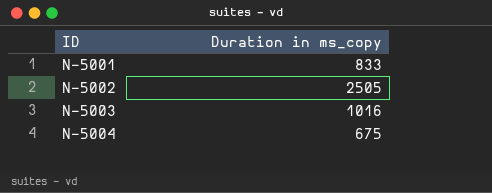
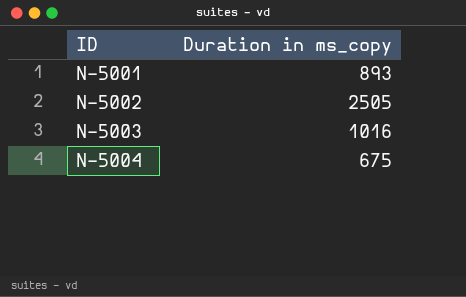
N-5001 | Duration in ms_copy: 833 -> 893

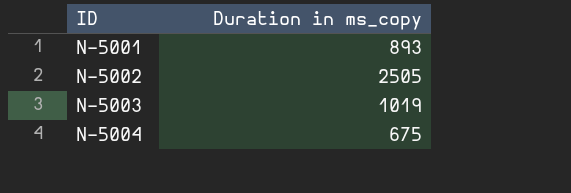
N-5003 | Duration in ms_copy: 1016 -> 1019

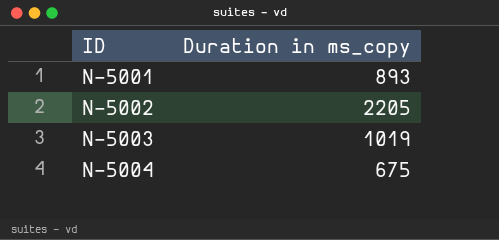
N-5002 | Duration in ms_copy: 2505 -> 2205

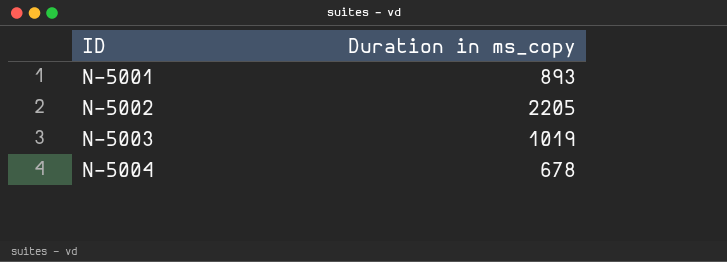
N-5004 | Duration in ms_copy: 675 -> 678

